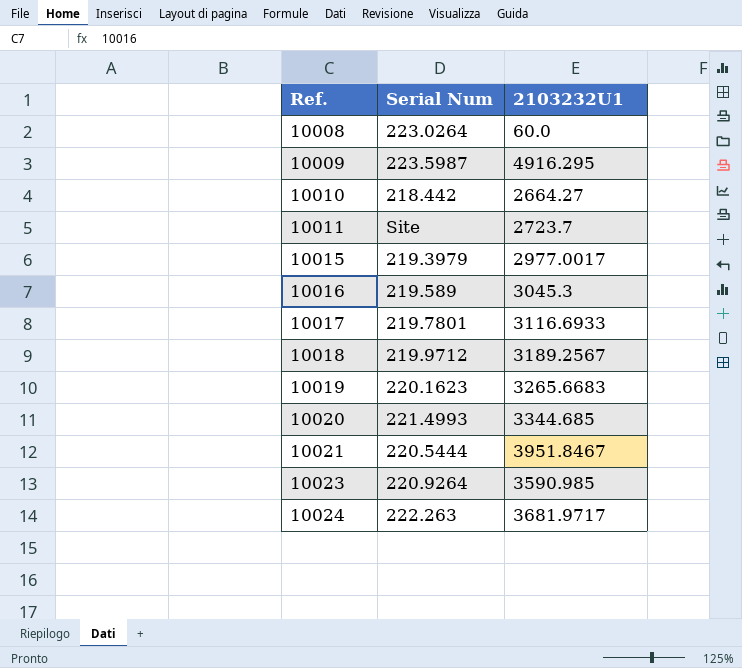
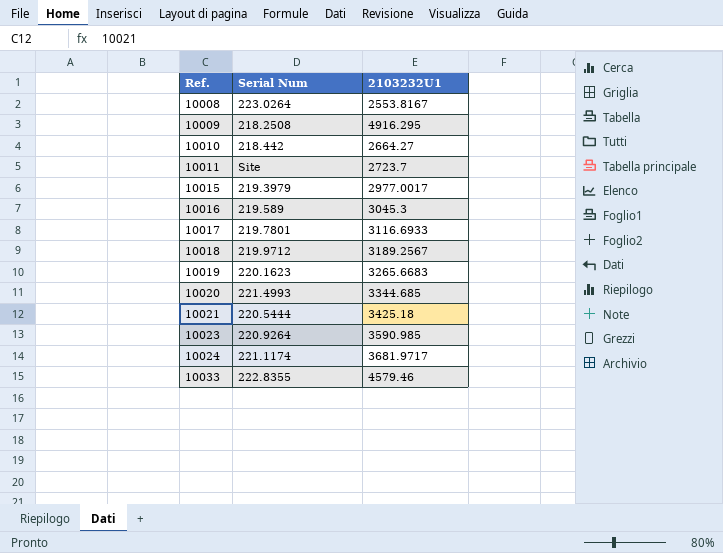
10008 | 2103232U1: 60.0 -> 2553.8167
10009 | Serial Num: 223.5987 -> 218.2508
10021 | 2103232U1: 3951.8467 -> 3425.18
10024 | Serial Num: 222.263 -> 221.1174
row 10033: none -> 222.8355 | 4579.46

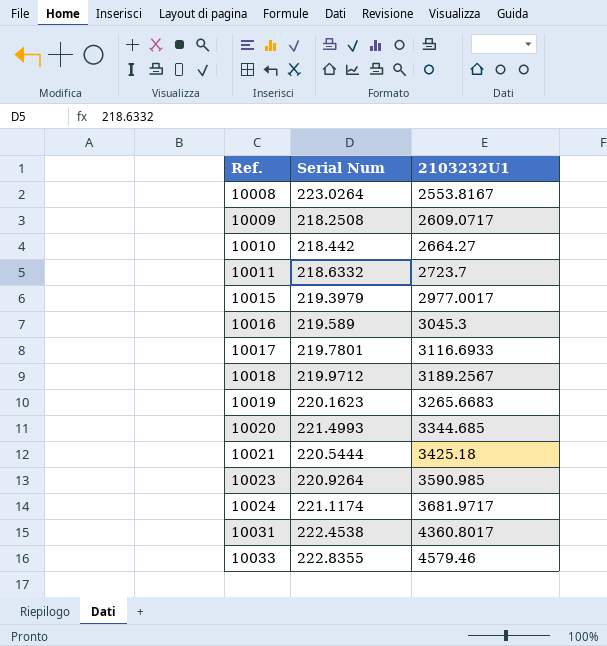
10009 | 2103232U1: 4916.295 -> 2609.0717
10011 | Serial Num: Site -> 218.6332
row 10031: none -> 222.4538 | 4360.8017

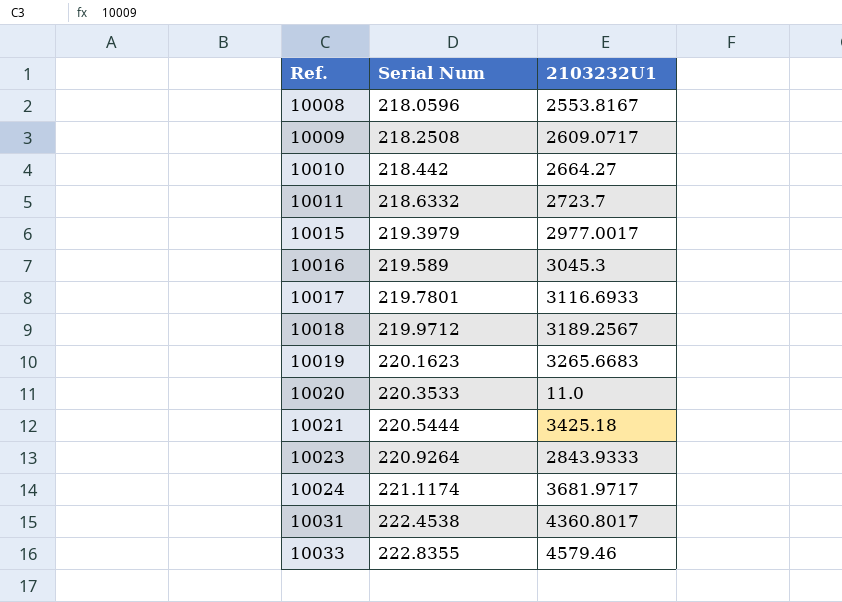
10008 | Serial Num: 223.0264 -> 218.0596
10020 | Serial Num: 221.4993 -> 220.3533
10020 | 2103232U1: 3344.685 -> 11.0
10023 | 2103232U1: 3590.985 -> 2843.9333

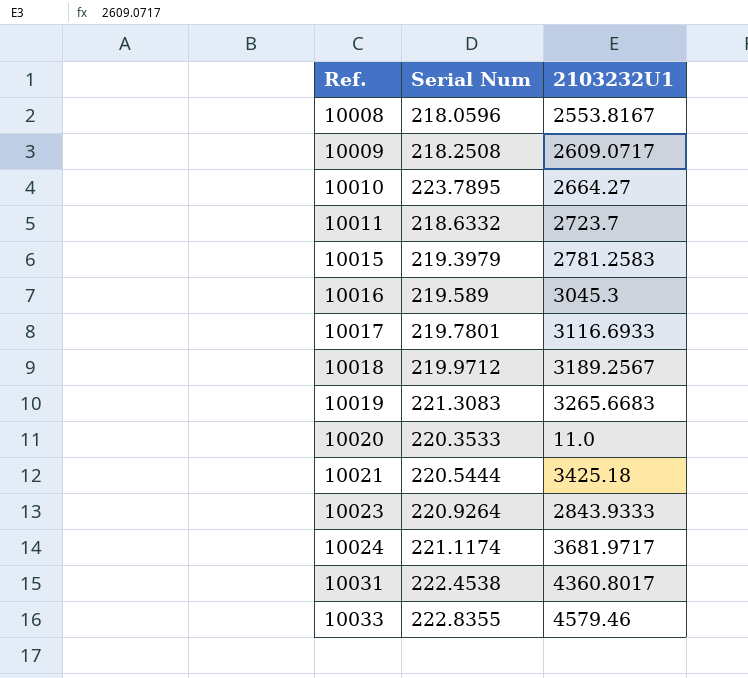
10010 | Serial Num: 218.442 -> 223.7895
10015 | 2103232U1: 2977.0017 -> 2781.2583
10019 | Serial Num: 220.1623 -> 221.3083

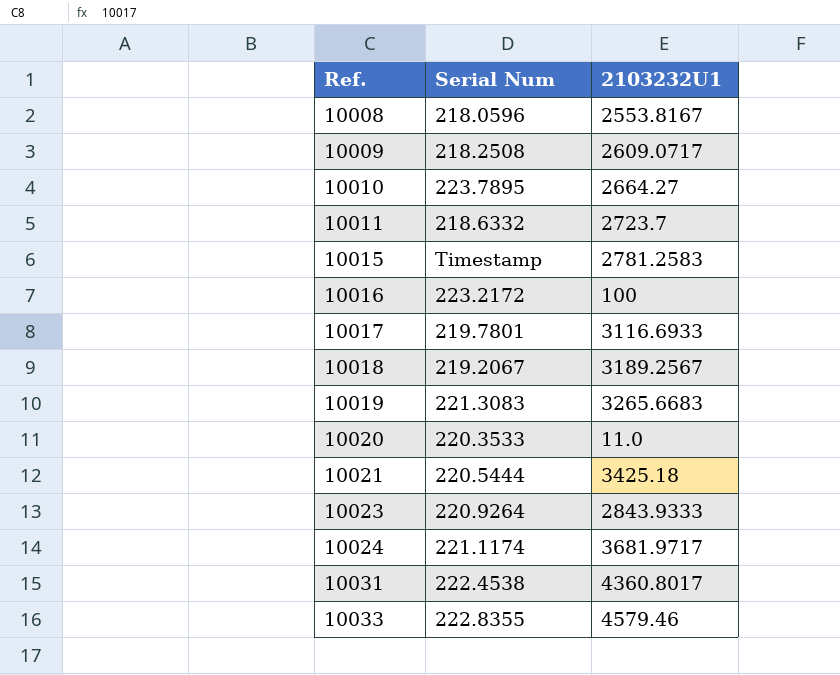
10015 | Serial Num: 219.3979 -> Timestamp
10016 | Serial Num: 219.589 -> 223.2172
10016 | 2103232U1: 3045.3 -> 100
10018 | Serial Num: 219.9712 -> 219.2067

